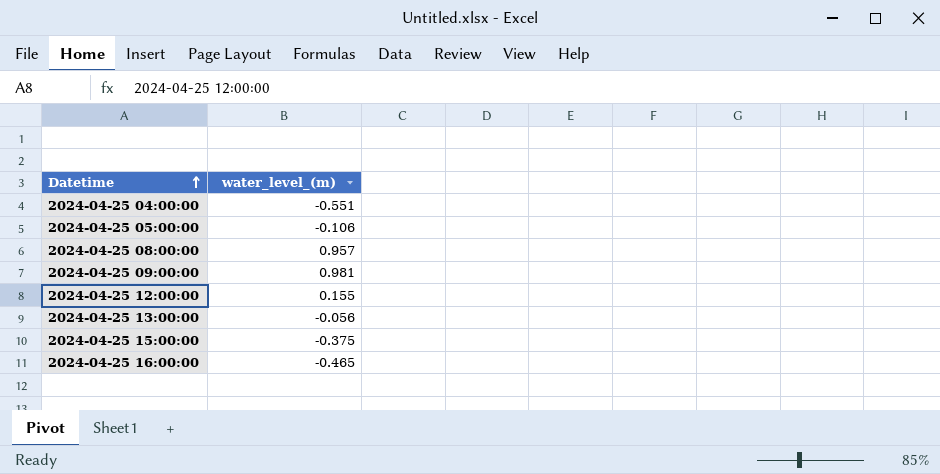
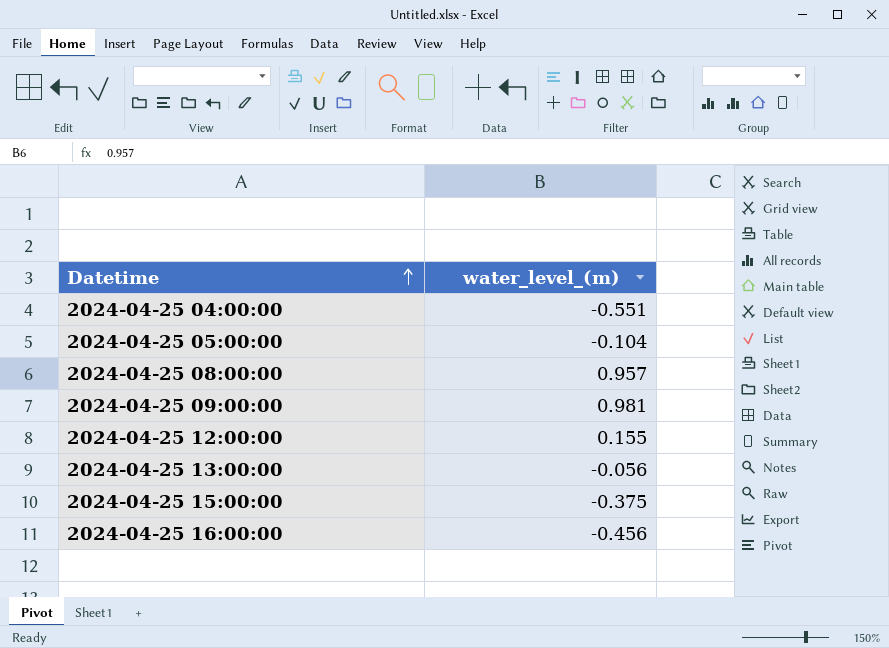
2024-04-25 05:00:00 | water_level_(m): -0.106 -> -0.104
2024-04-25 16:00:00 | water_level_(m): -0.465 -> -0.456

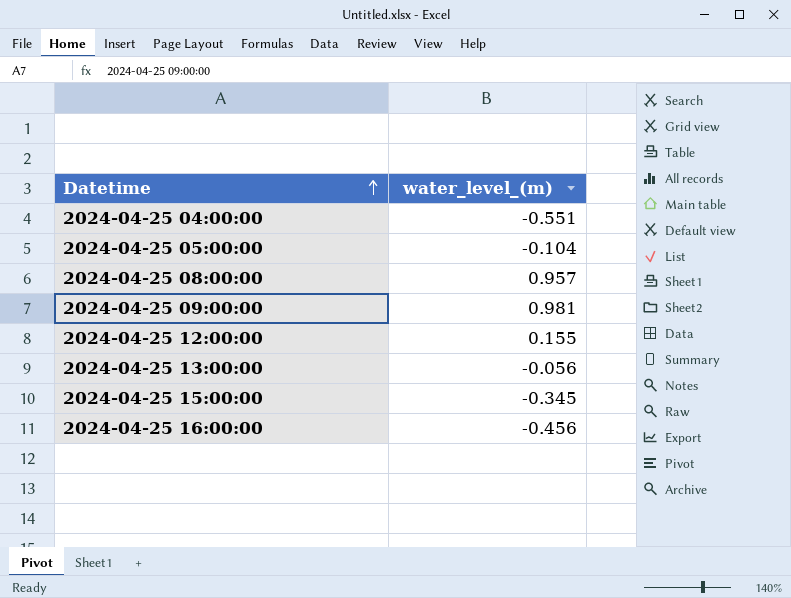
2024-04-25 15:00:00 | water_level_(m): -0.375 -> -0.345

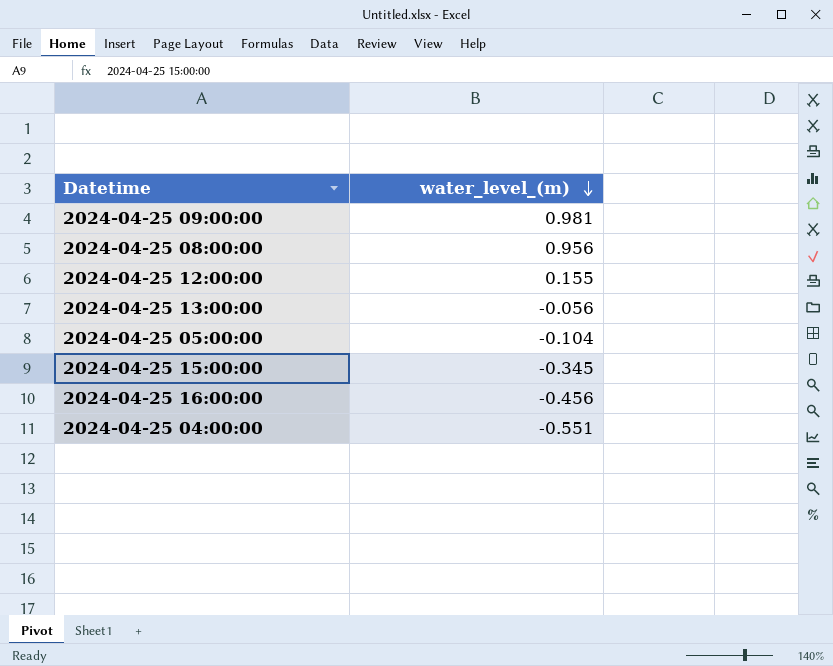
row order: Datetime ascending -> water_level_(m) descending
2024-04-25 08:00:00 | water_level_(m): 0.957 -> 0.956

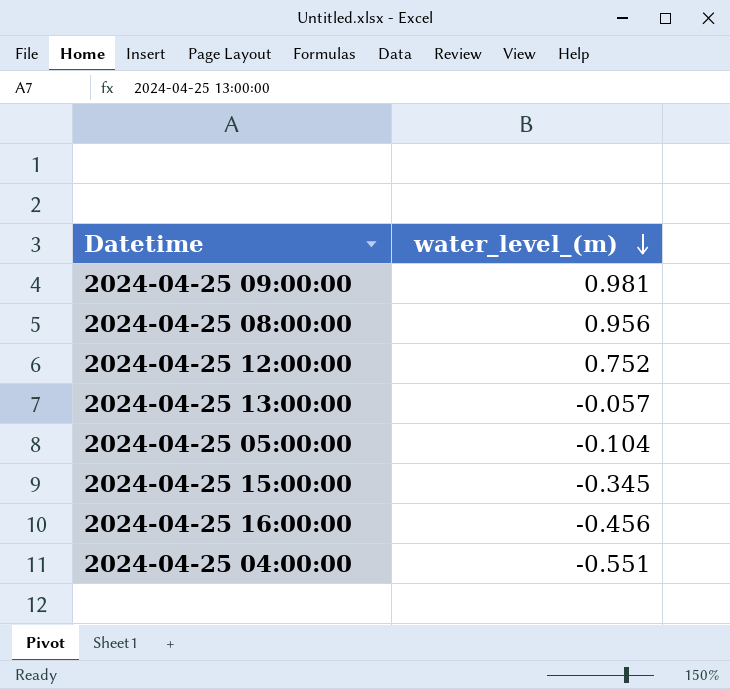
2024-04-25 12:00:00 | water_level_(m): 0.155 -> 0.752
2024-04-25 13:00:00 | water_level_(m): -0.056 -> -0.057

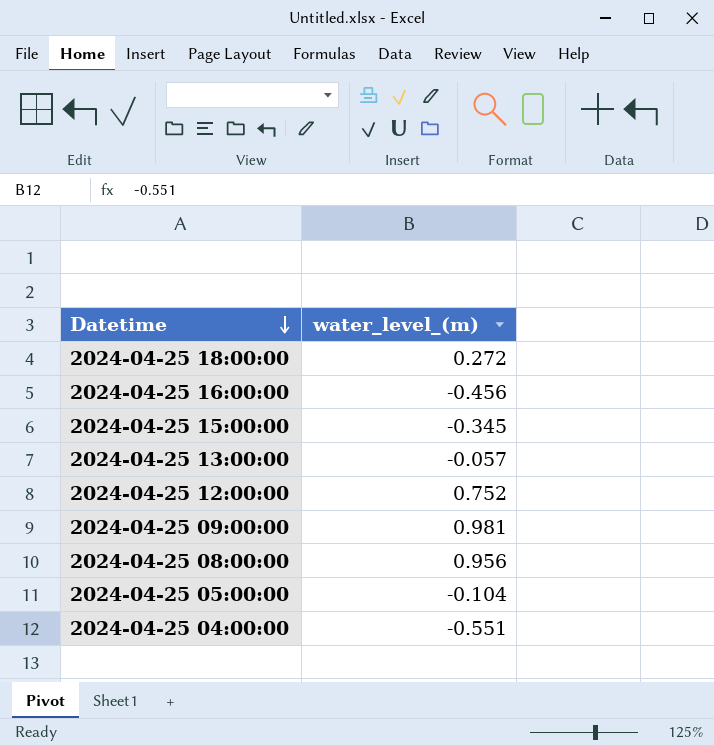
row order: water_level_(m) descending -> Datetime descending
row 2024-04-25 18:00:00: none -> 0.272

